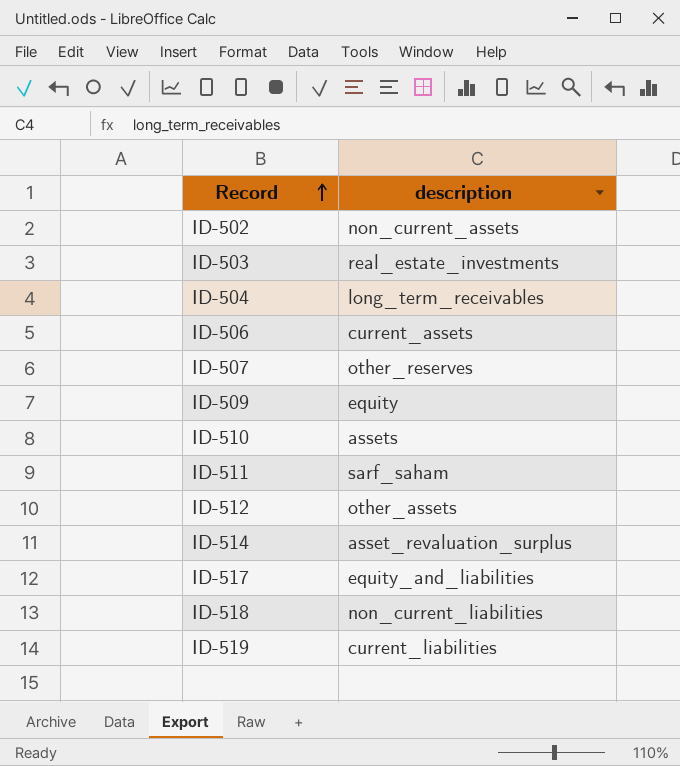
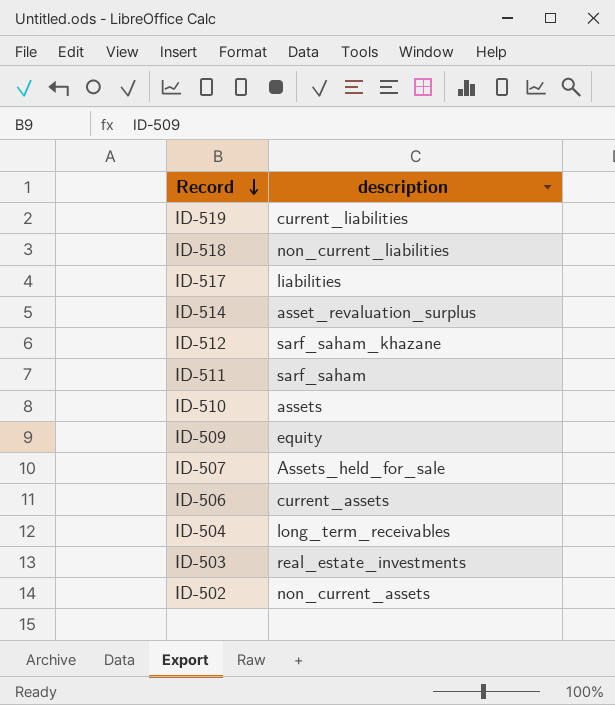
row order: Record ascending -> Record descending
ID-517 | description: equity_and_liabilities -> liabilities
ID-512 | description: other_assets -> sarf_saham_khazane
ID-507 | description: other_reserves -> Assets_held_for_sale

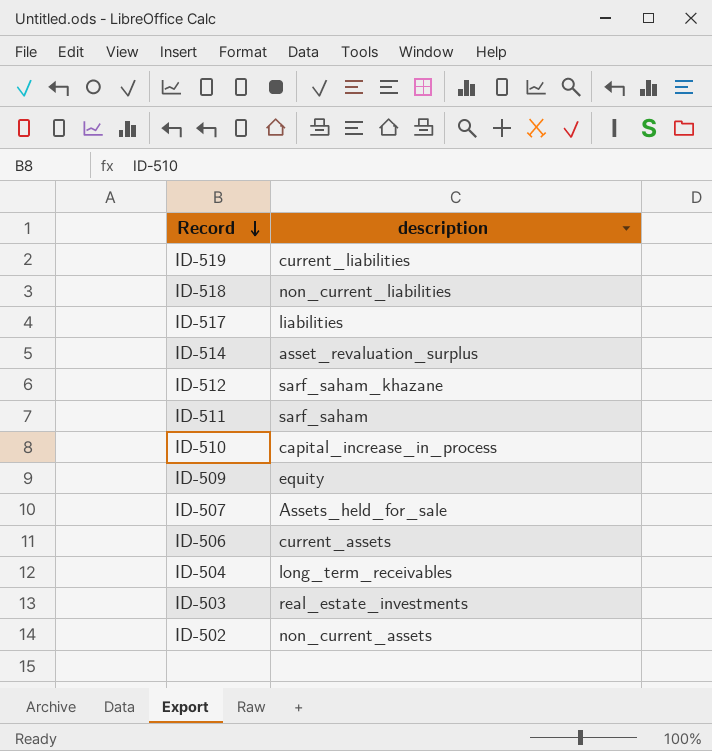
ID-510 | description: assets -> capital_increase_in_process

